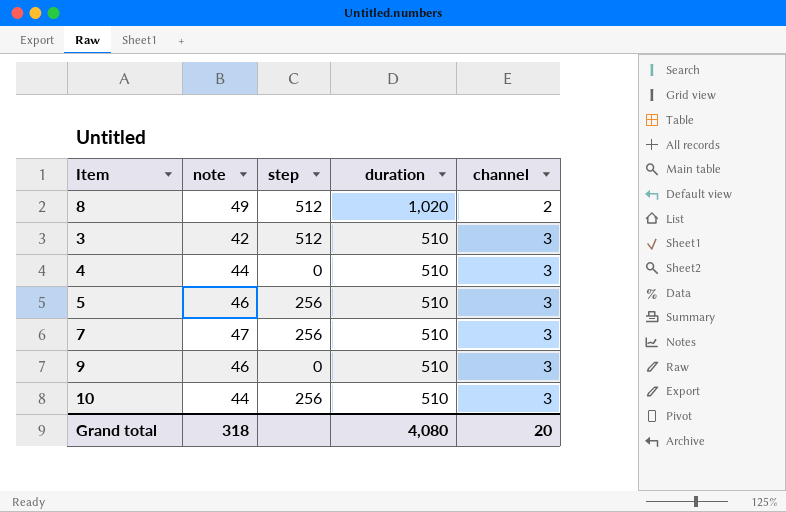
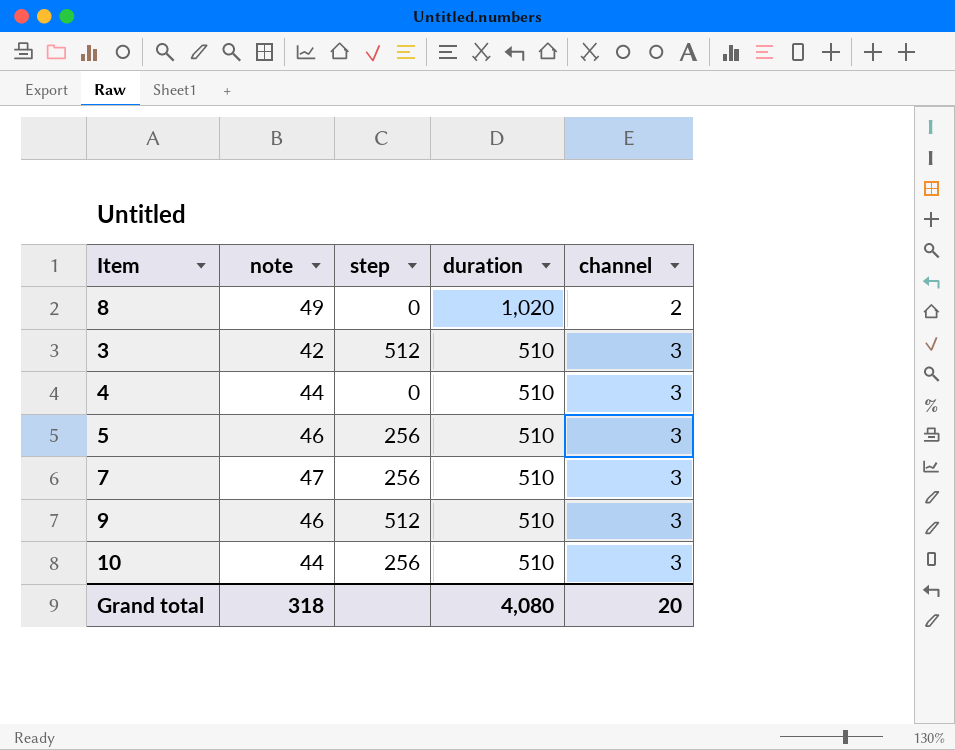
8 | step: 512 -> 0
9 | step: 0 -> 512

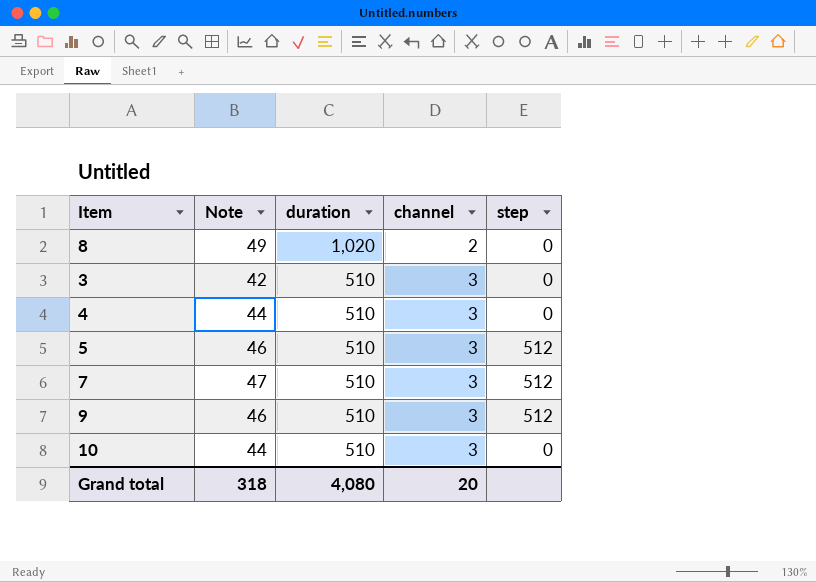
column name: note -> Note
column step | position: 3 -> 5
3 | step: 512 -> 0
5 | step: 256 -> 512
7 | step: 256 -> 512
10 | step: 256 -> 0

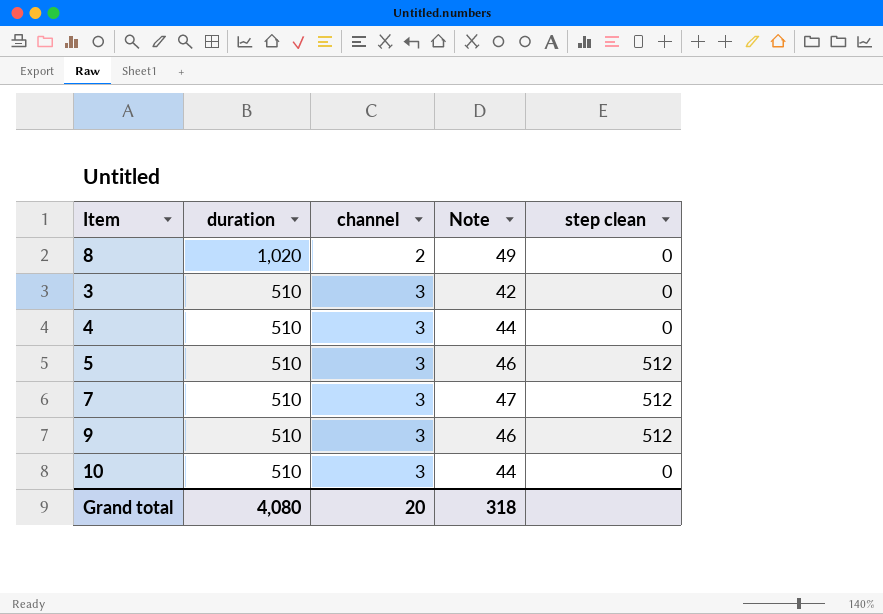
column Note | position: 2 -> 4
column name: step -> step clean

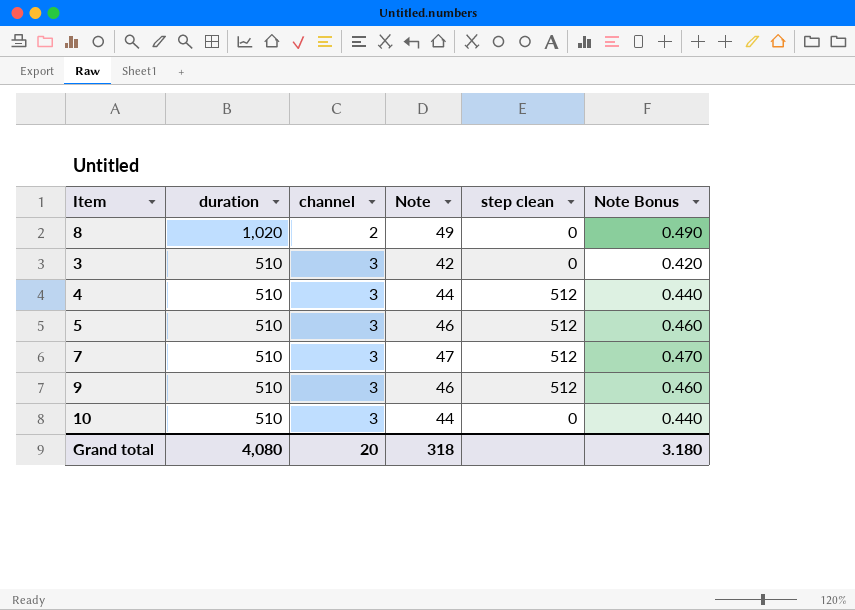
column Note Bonus | formula: none -> [Note] * 0.01
4 | step clean: 0 -> 512

